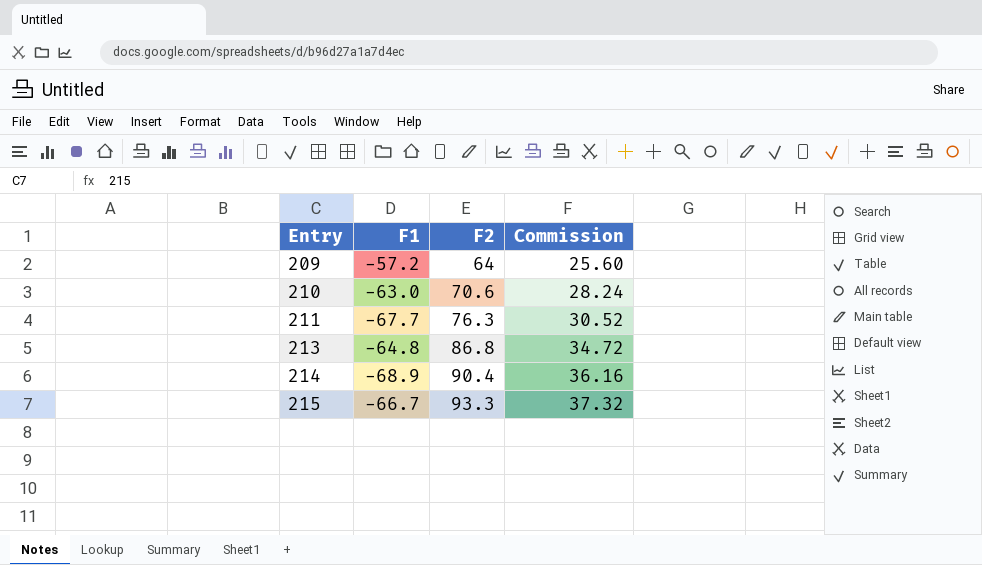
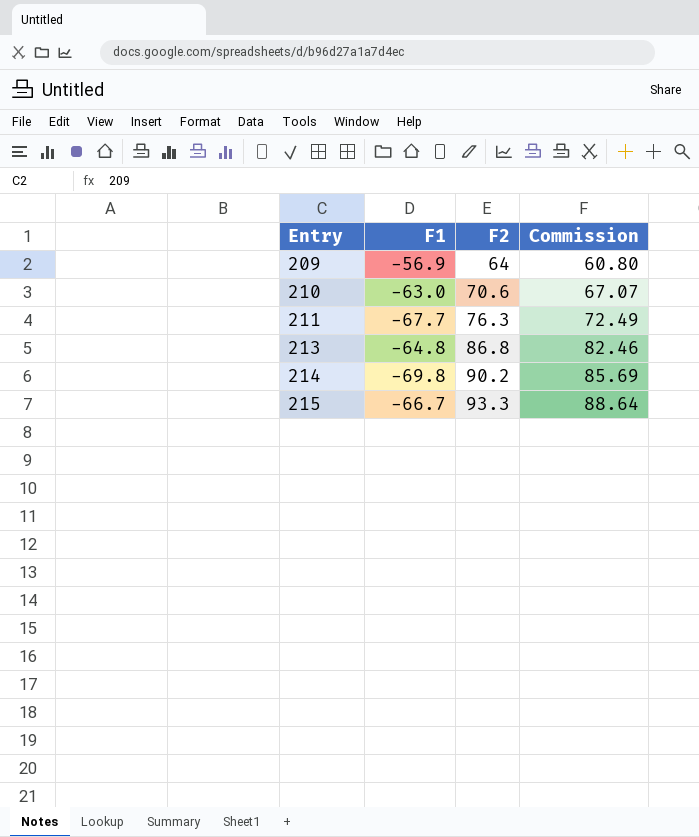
column Commission | formula: [F2] * 0.4 -> [F2] * 0.95
209 | F1: -57.2 -> -56.9
214 | F1: -68.9 -> -69.8
214 | F2: 90.4 -> 90.2

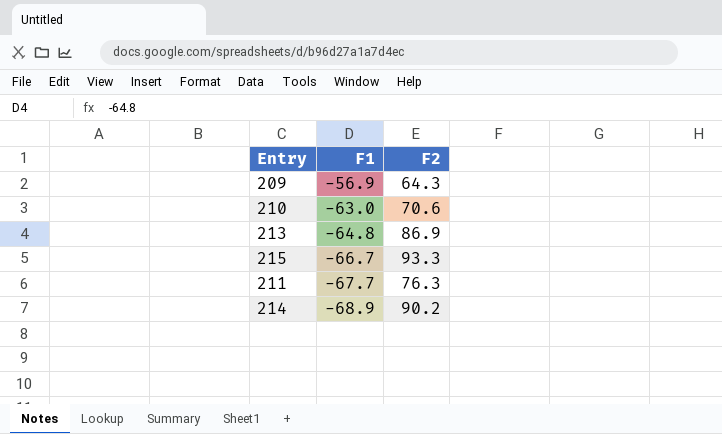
row order: Entry ascending -> F1 descending
column Commission | formula: [F2] * 0.95 -> none
209 | F2: 64 -> 64.3
213 | F2: 86.8 -> 86.9
214 | F1: -69.8 -> -68.9

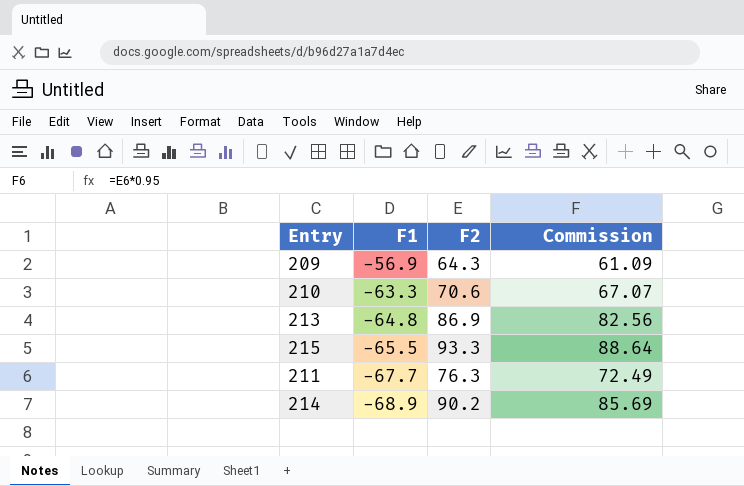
column Commission | formula: none -> [F2] * 0.95
210 | F1: -63.0 -> -63.3
215 | F1: -66.7 -> -65.5

